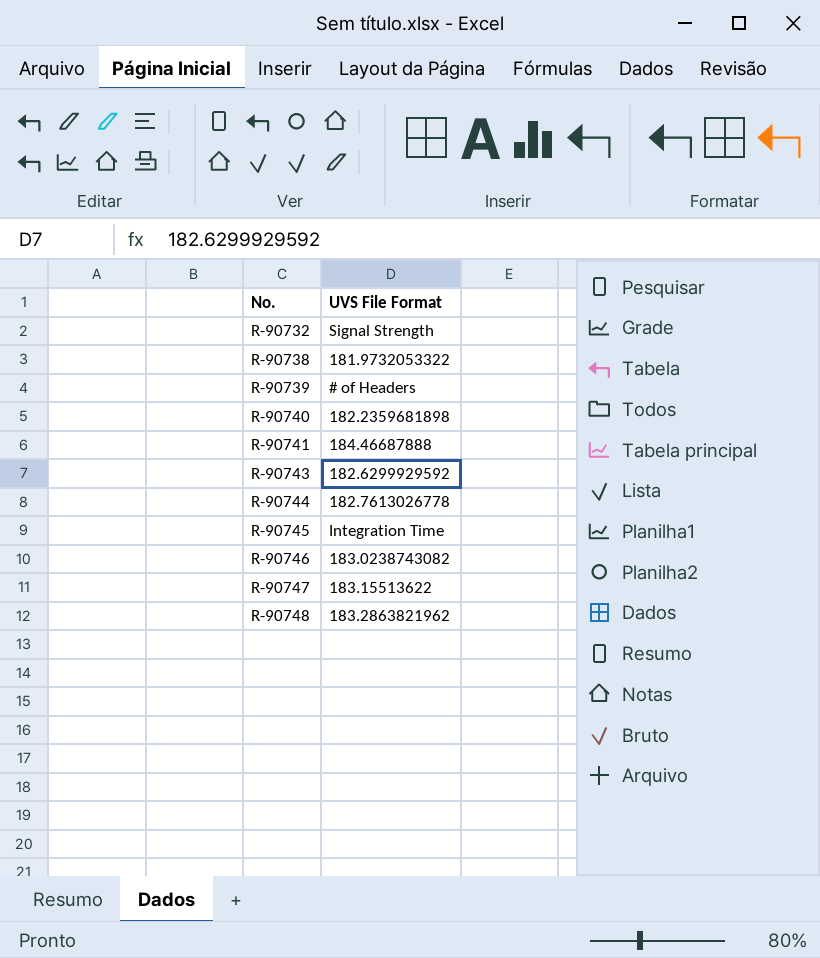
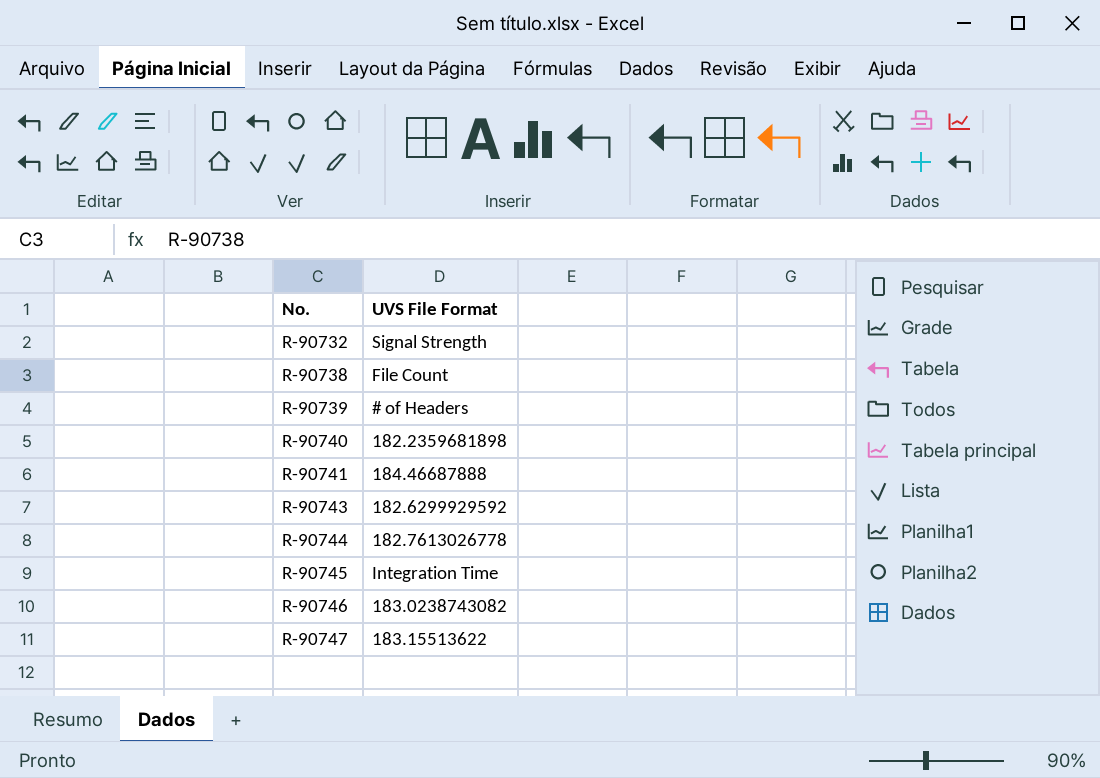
row R-90748: 183.2863821962 -> none
R-90738 | UVS File Format: 181.9732053322 -> File Count

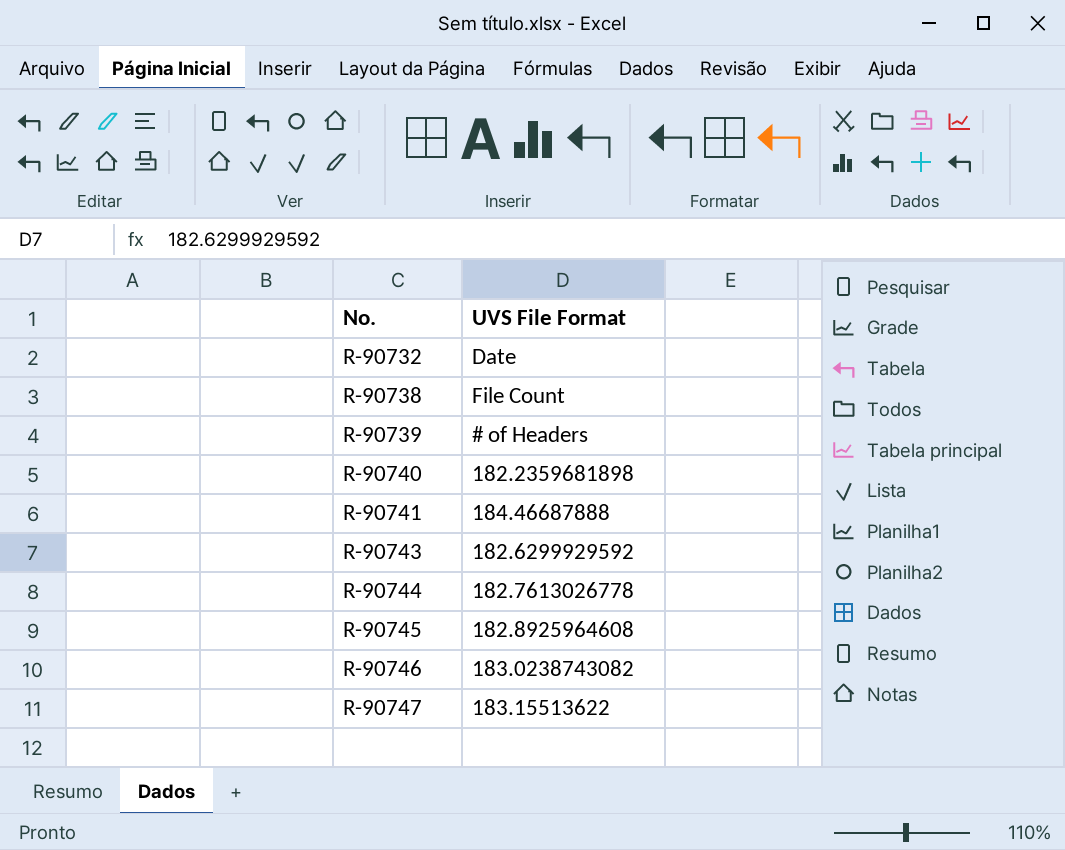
R-90732 | UVS File Format: Signal Strength -> Date
R-90745 | UVS File Format: Integration Time -> 182.8925964608

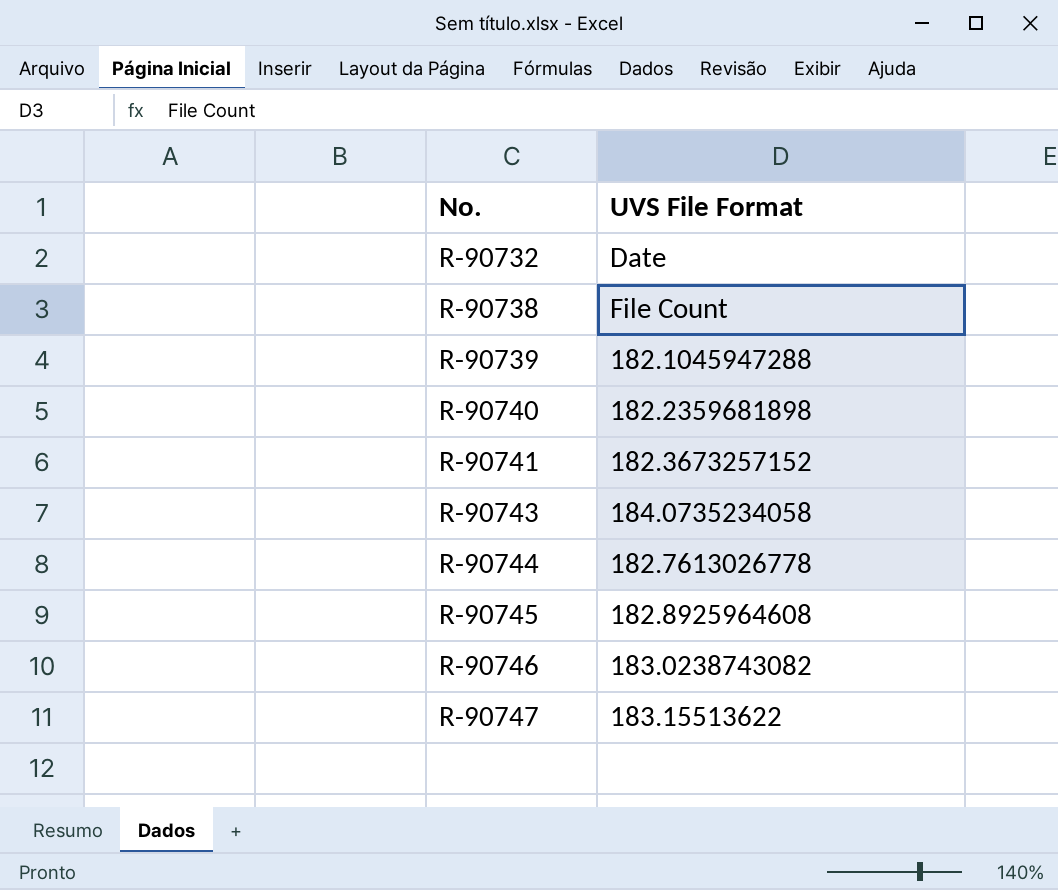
R-90739 | UVS File Format: # of Headers -> 182.1045947288
R-90741 | UVS File Format: 184.46687888 -> 182.3673257152
R-90743 | UVS File Format: 182.6299929592 -> 184.0735234058

